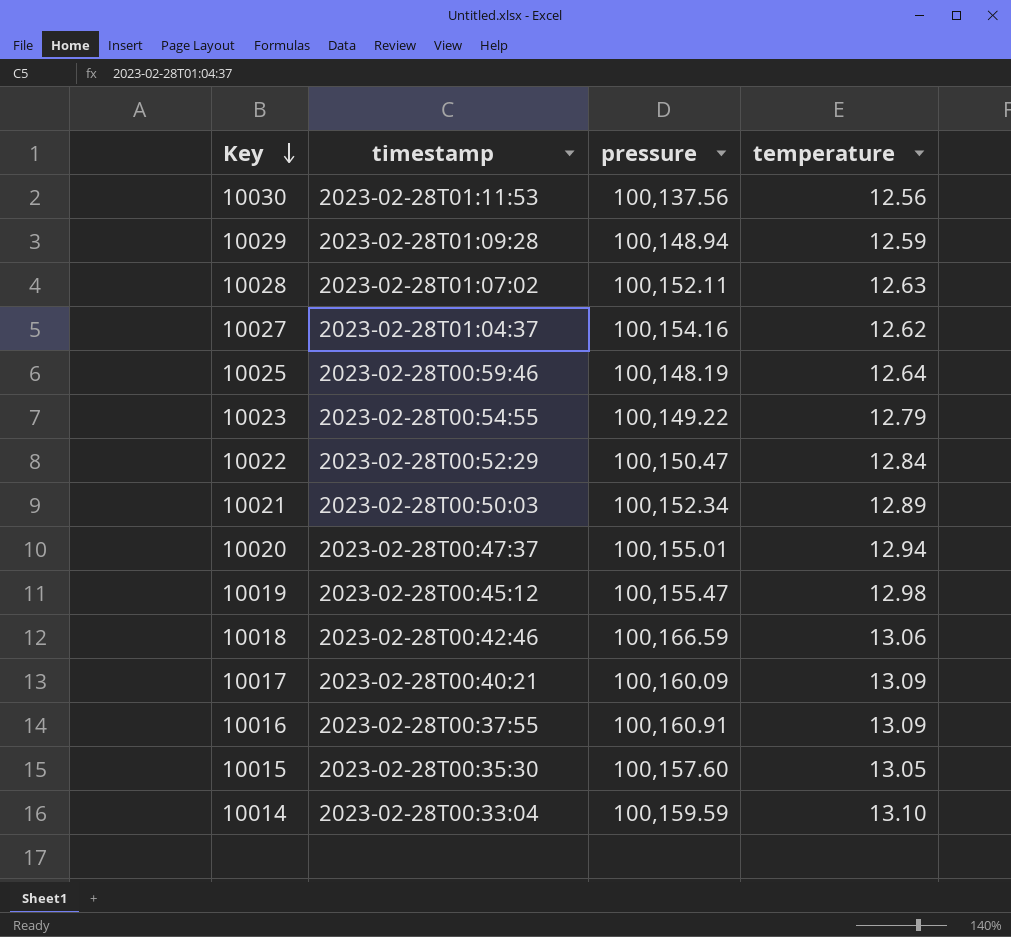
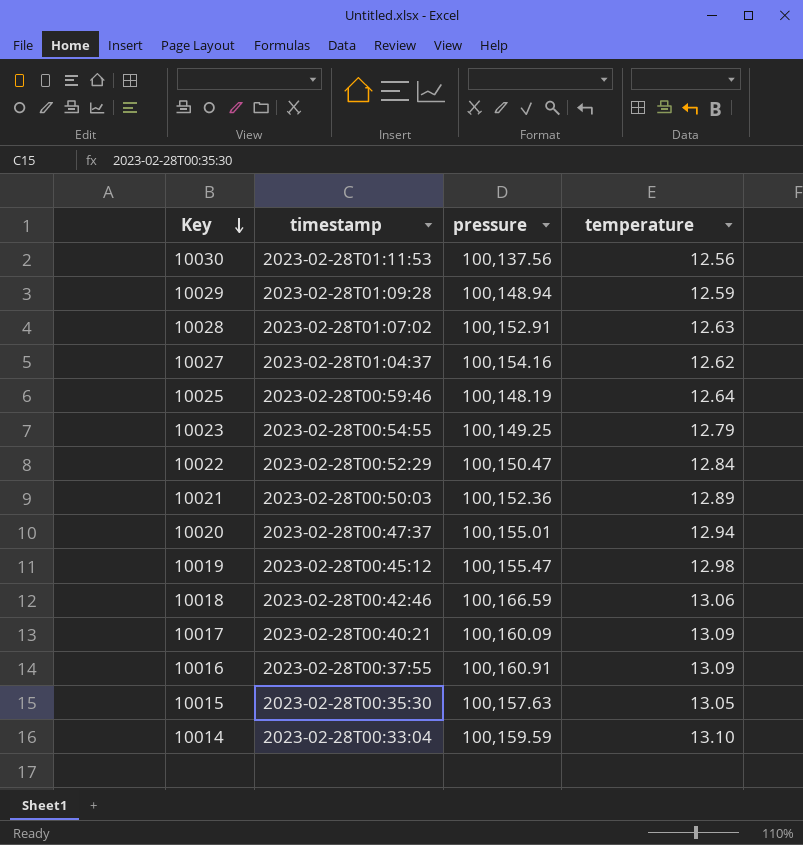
10028 | pressure: 100,152.11 -> 100,152.91
10023 | pressure: 100,149.22 -> 100,149.25
10021 | pressure: 100,152.34 -> 100,152.36
10015 | pressure: 100,157.60 -> 100,157.63

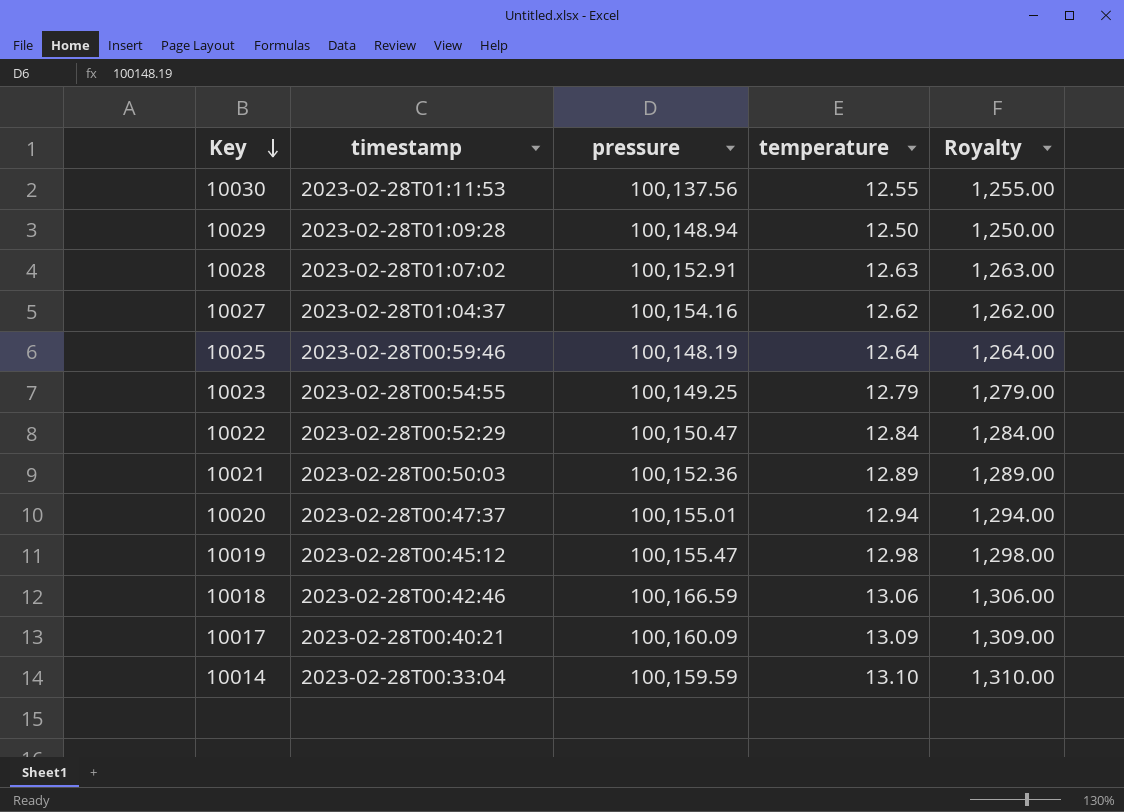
column Royalty | formula: none -> [temperature] * 100
row 10016: 2023-02-28T00:37:55 | 100,160.91 | 13.09 -> none
row 10015: 2023-02-28T00:35:30 | 100,157.63 | 13.05 -> none
10030 | temperature: 12.56 -> 12.55
10029 | temperature: 12.59 -> 12.50

